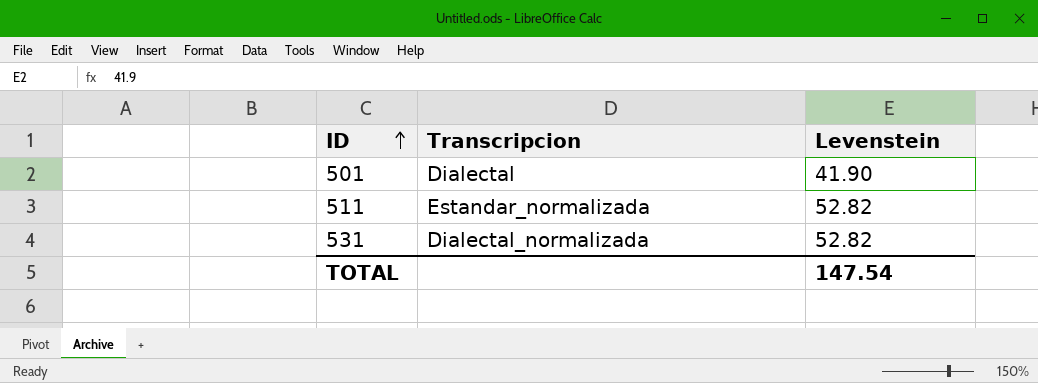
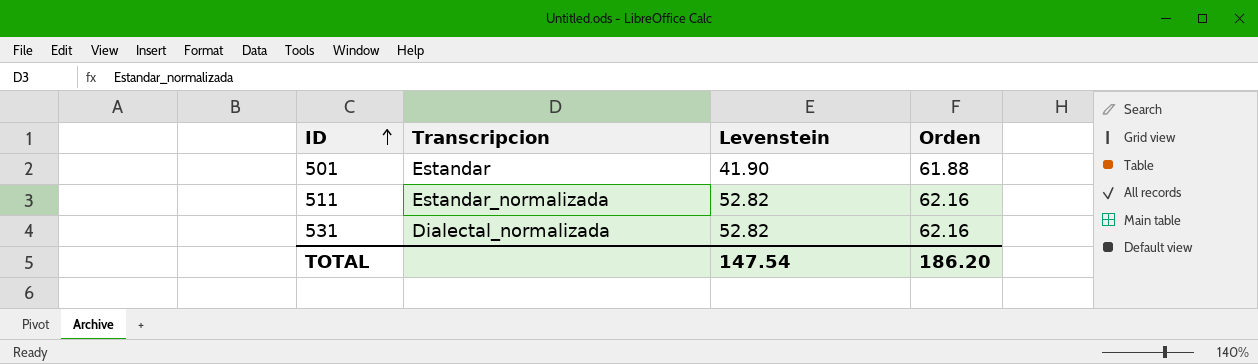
column Orden | position: none -> 4
501 | Transcripcion: Dialectal -> Estandar

